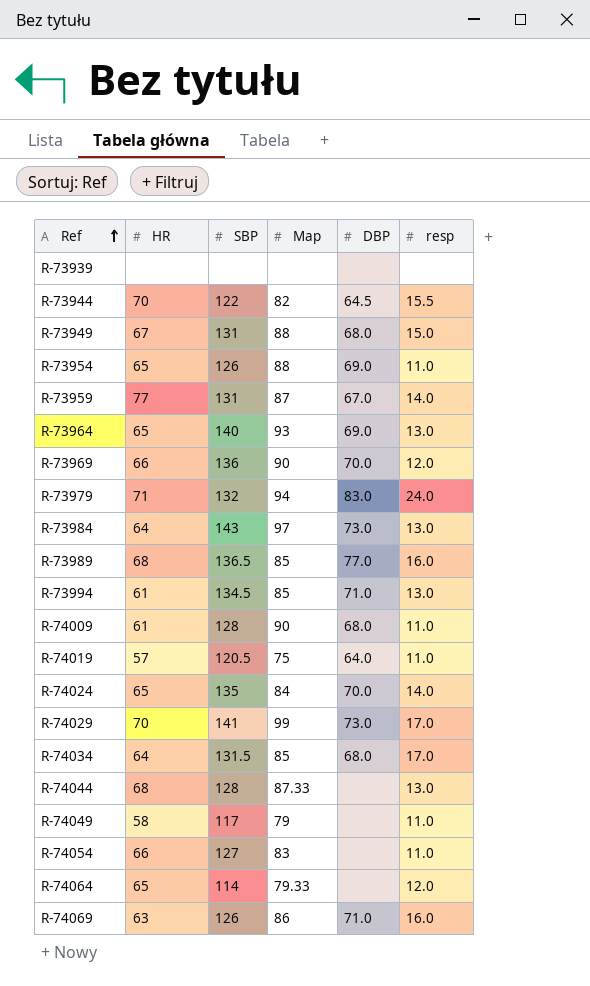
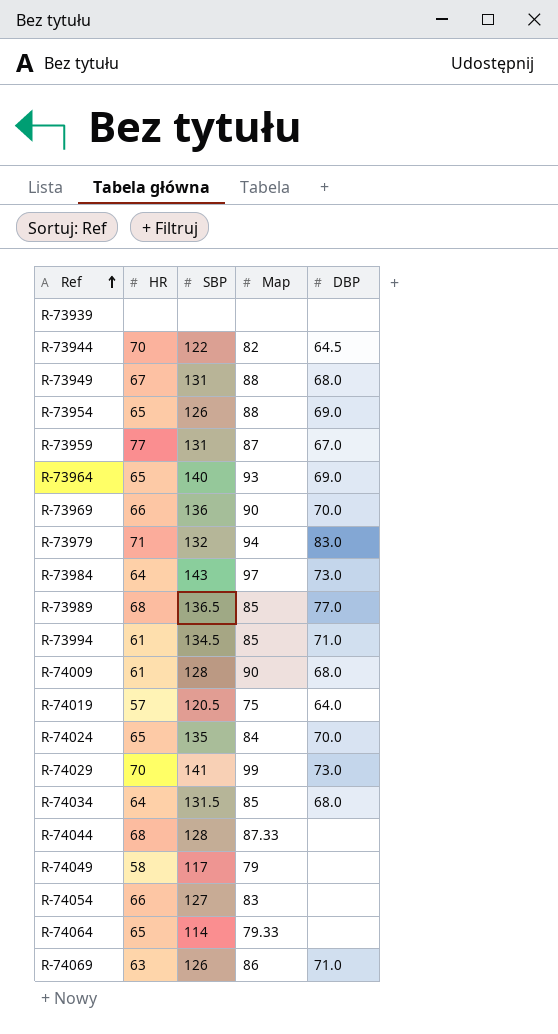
column resp | position: 6 -> none

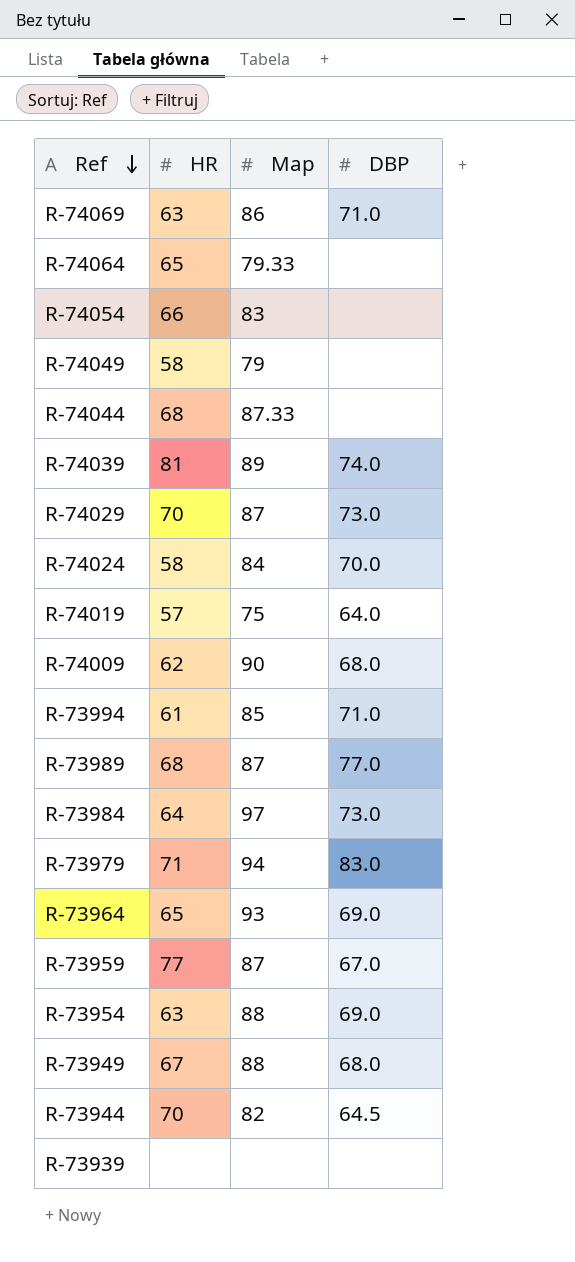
row order: Ref ascending -> Ref descending
column SBP | position: 3 -> none
row R-73969: 66 | 136 | 90 | 70.0 -> none
row R-74034: 64 | 131.5 | 85 | 68.0 -> none
row R-74039: none -> 81 | 89 | 74.0
R-74029 | Map: 99 -> 87
R-74024 | HR: 65 -> 58
R-74009 | HR: 61 -> 62
R-73989 | Map: 85 -> 87
R-73954 | HR: 65 -> 63

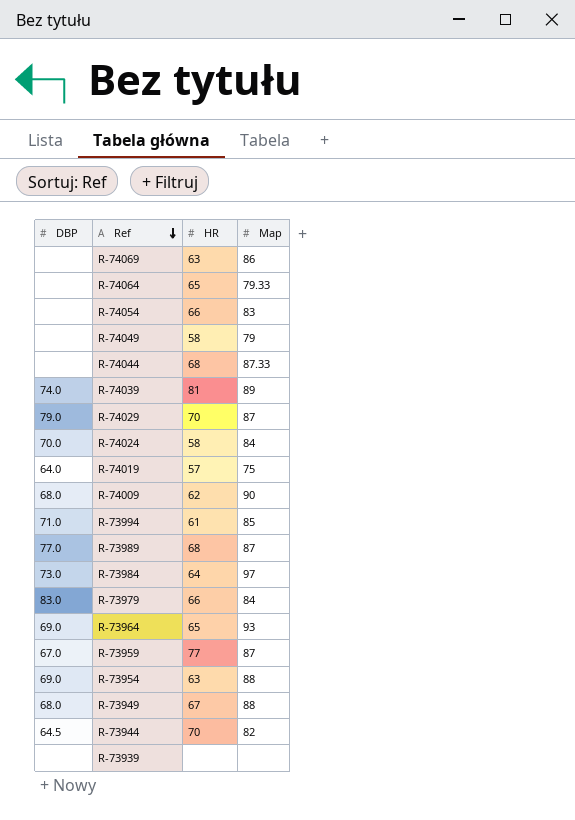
column DBP | position: 4 -> 1
R-74069 | DBP: 71.0 -> none
R-74029 | DBP: 73.0 -> 79.0
R-73979 | HR: 71 -> 66
R-73979 | Map: 94 -> 84

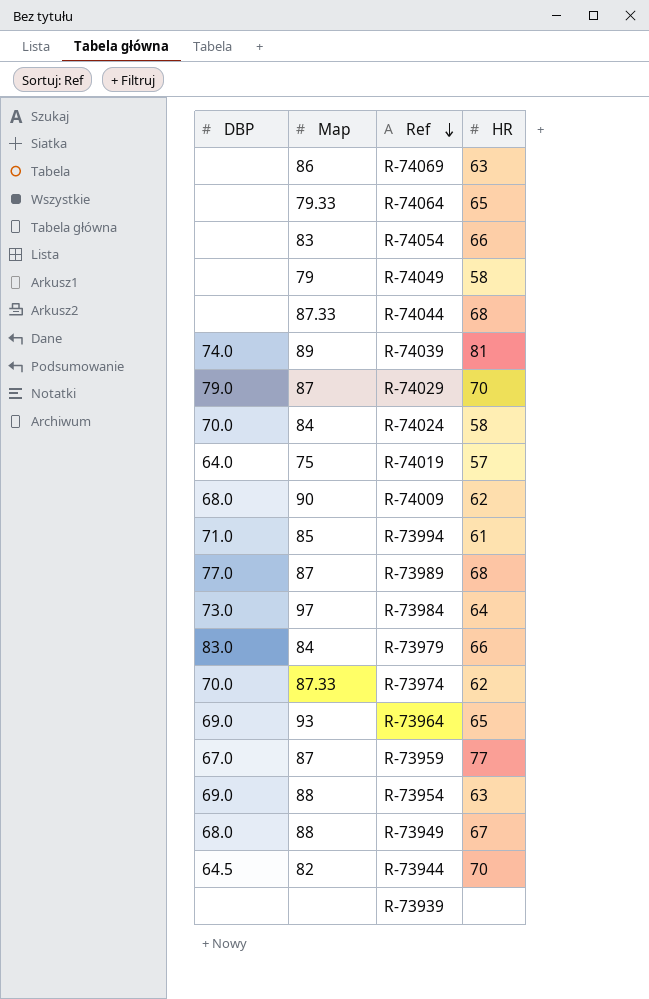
column Map | position: 4 -> 2
row R-73974: none -> 70.0 | 87.33 | 62

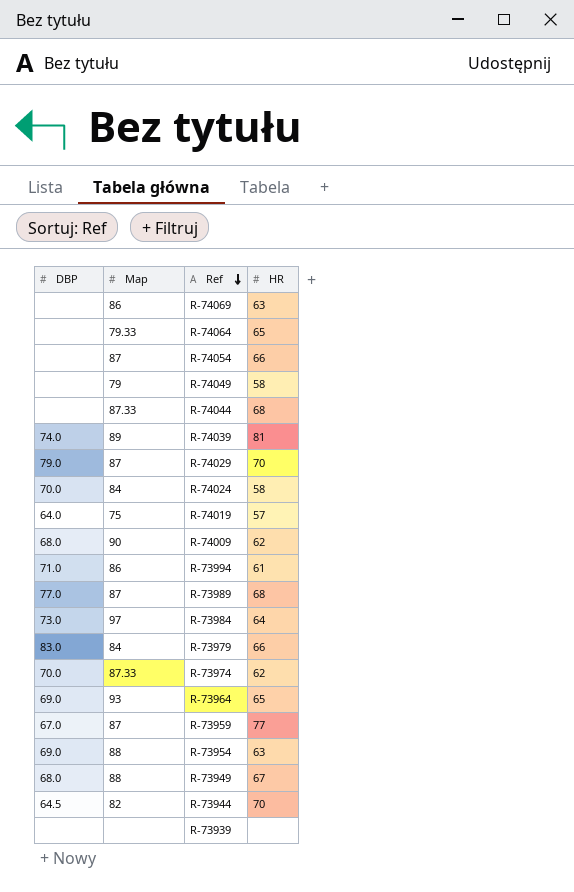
R-74054 | Map: 83 -> 87
R-73994 | Map: 85 -> 86

